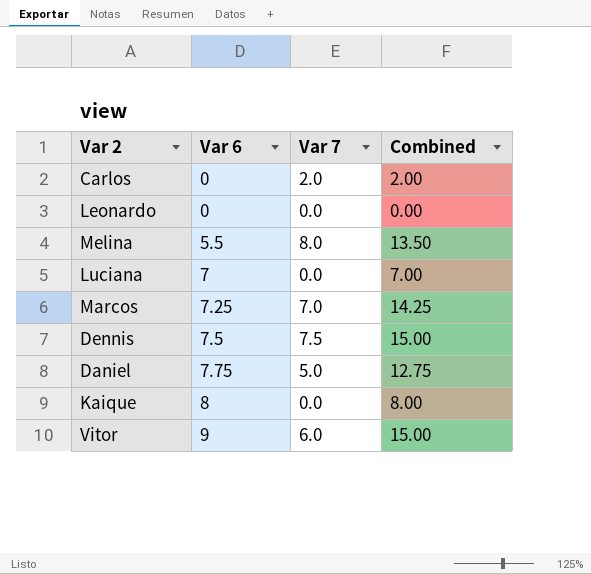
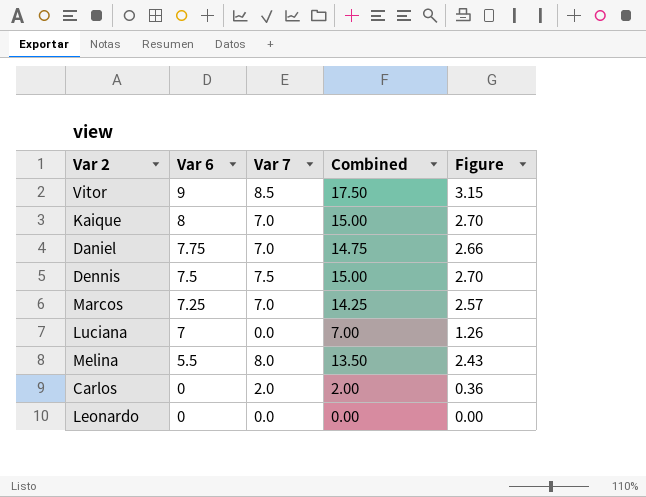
row order: Var 6 ascending -> Var 6 descending
column Figure | formula: none -> [Combined] * 0.18
Vitor | Var 7: 6.0 -> 8.5
Vitor | Combined: 15.00 -> 17.50
Kaique | Var 7: 0.0 -> 7.0
Kaique | Combined: 8.00 -> 15.00
Daniel | Var 7: 5.0 -> 7.0
Daniel | Combined: 12.75 -> 14.75

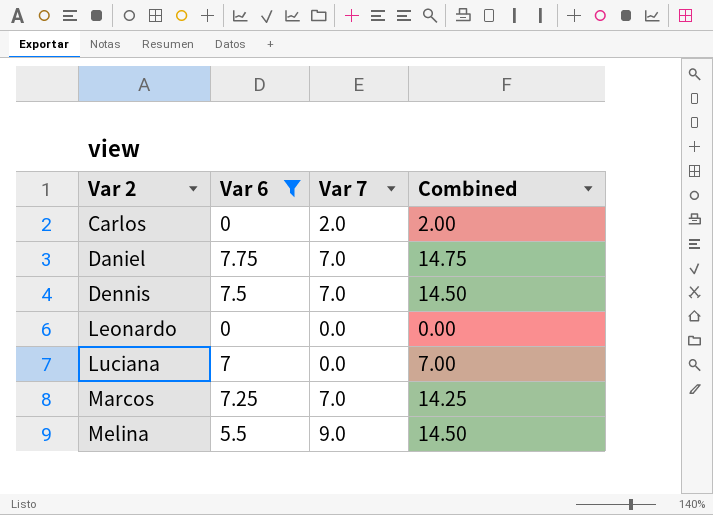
filter: none -> Var 6 <= 7.75
row order: Var 6 descending -> Var 2 ascending
column Figure | formula: [Combined] * 0.18 -> none
Dennis | Var 7: 7.5 -> 7.0
Dennis | Combined: 15.00 -> 14.50
Melina | Var 7: 8.0 -> 9.0
Melina | Combined: 13.50 -> 14.50

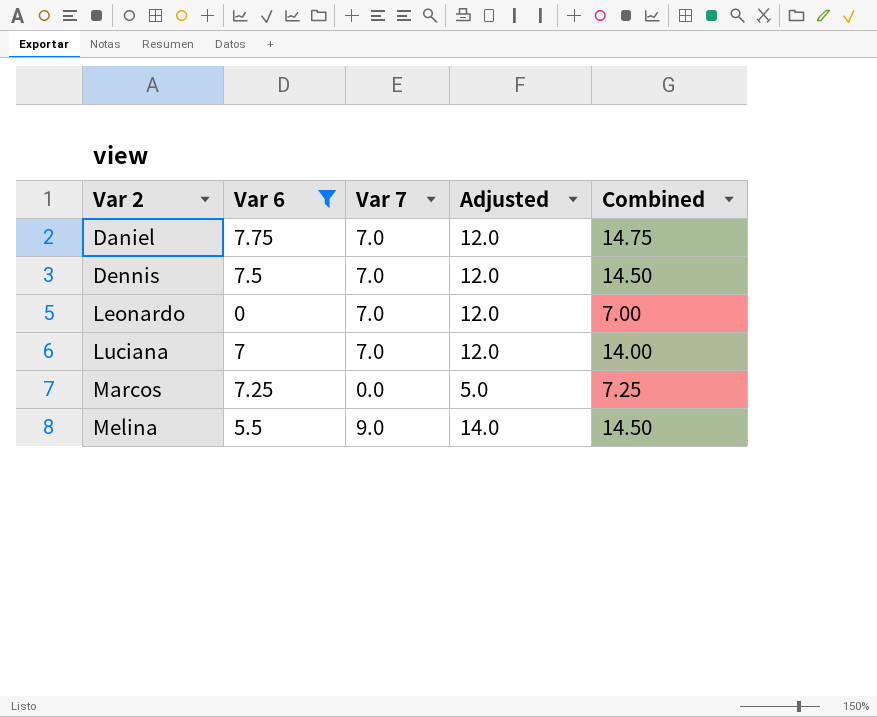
column Adjusted | formula: none -> [Var 7] + 5
row Carlos: 0 | 2.0 | 2.00 -> none
Leonardo | Var 7: 0.0 -> 7.0
Leonardo | Combined: 0.00 -> 7.00
Luciana | Var 7: 0.0 -> 7.0
Luciana | Combined: 7.00 -> 14.00
Marcos | Var 7: 7.0 -> 0.0
Marcos | Combined: 14.25 -> 7.25

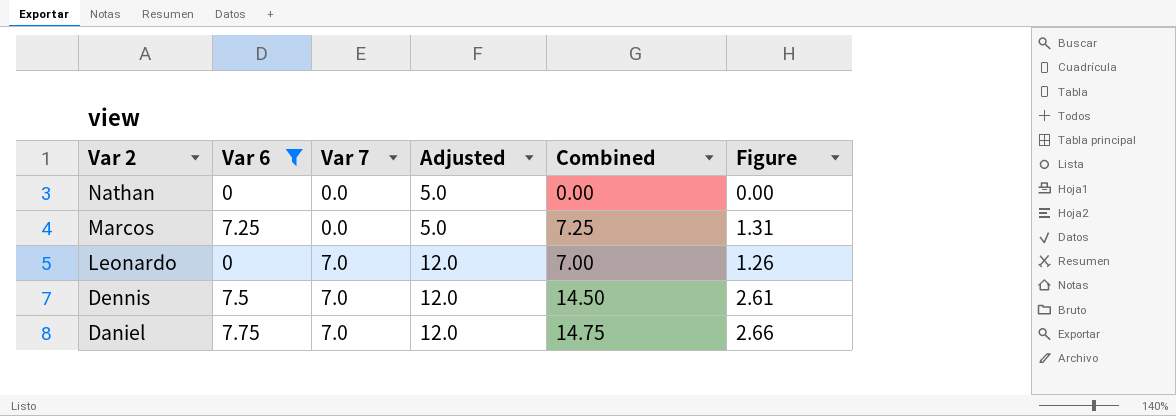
row order: Var 2 ascending -> Var 2 descending
column Figure | formula: none -> [Combined] * 0.18
row Luciana: 7 | 7.0 | 12.0 | 14.00 -> none
row Melina: 5.5 | 9.0 | 14.0 | 14.50 -> none
row Nathan: none -> 0 | 0.0 | 5.0 | 0.00 | 0.00

